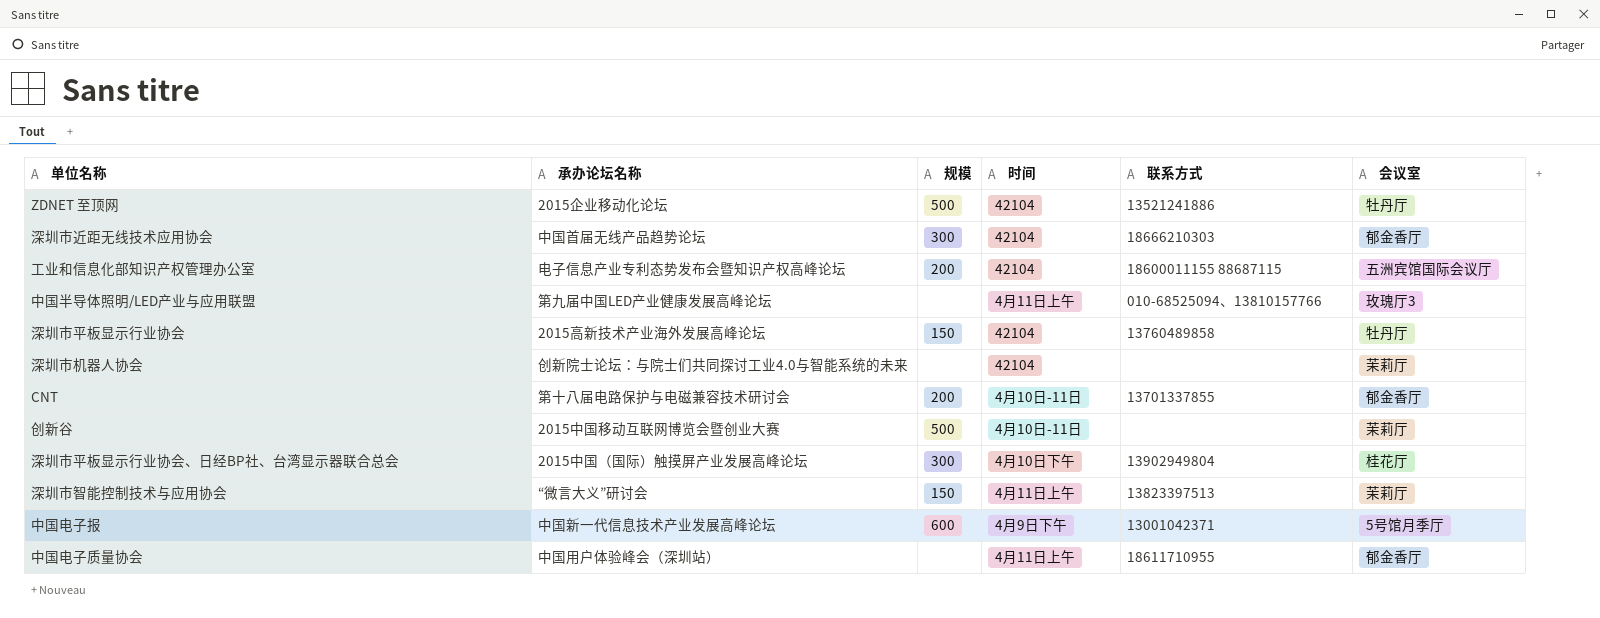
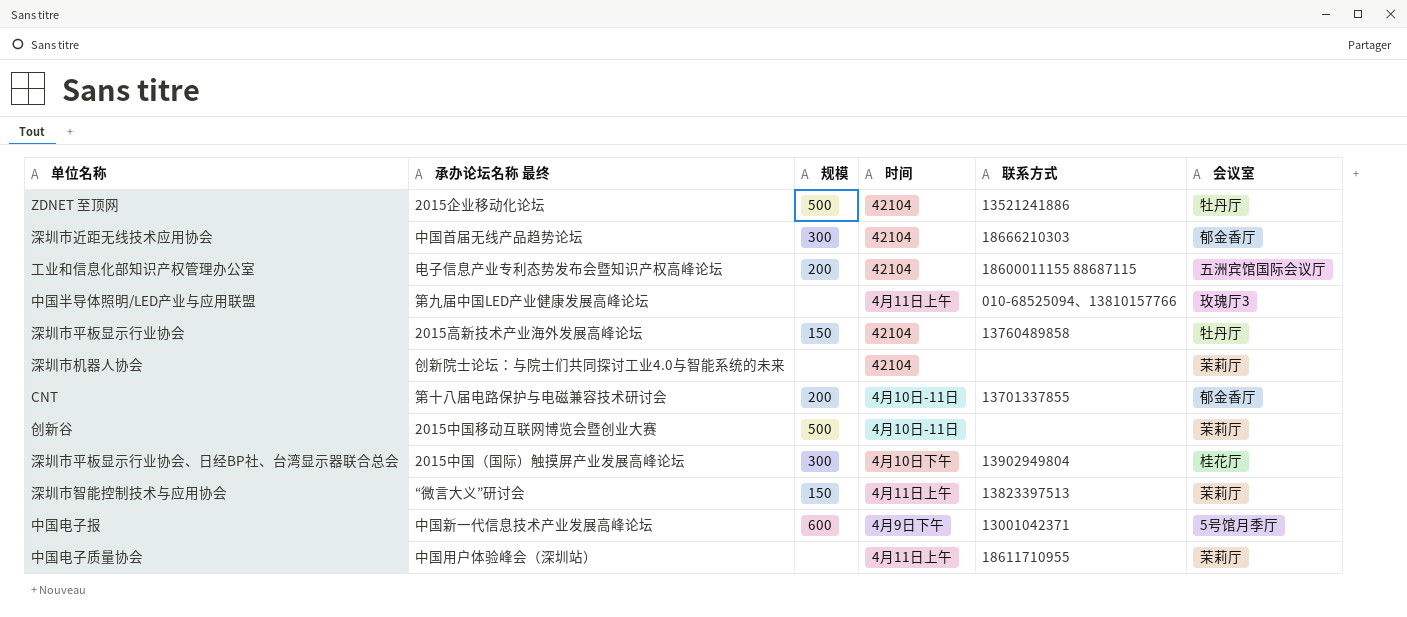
column name: 承办论坛名称 -> 承办论坛名称 最终
中国电子质量协会 | 会议室: 郁金香厅 -> 茉莉厅

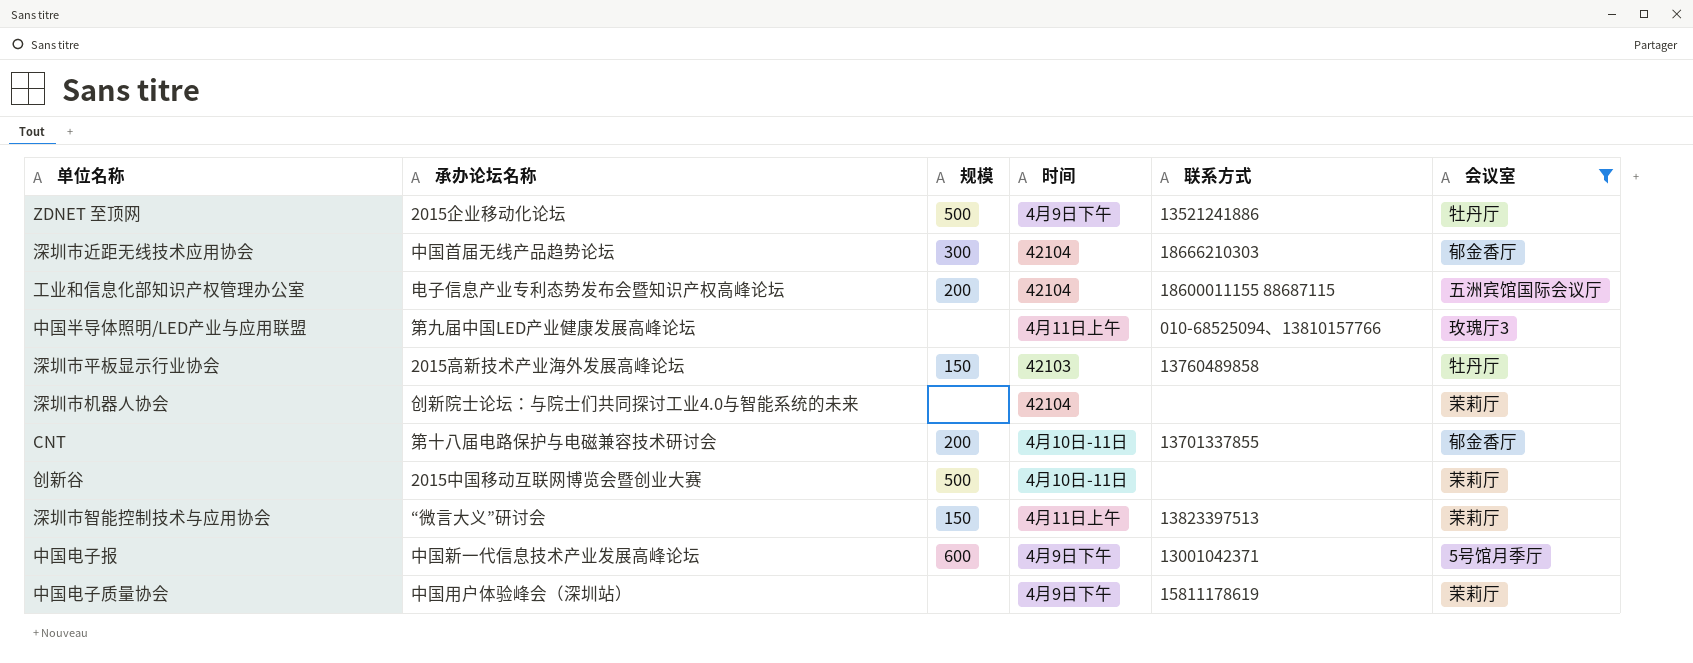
filter: none -> 会议室 != 桂花厅
column name: 承办论坛名称 最终 -> 承办论坛名称
ZDNET 至顶网 | 时间: 42104 -> 4月9日下午
深圳市平板显示行业协会 | 时间: 42104 -> 42103
中国电子质量协会 | 时间: 4月11日上午 -> 4月9日下午
中国电子质量协会 | 联系方式: 18611710955 -> 15811178619

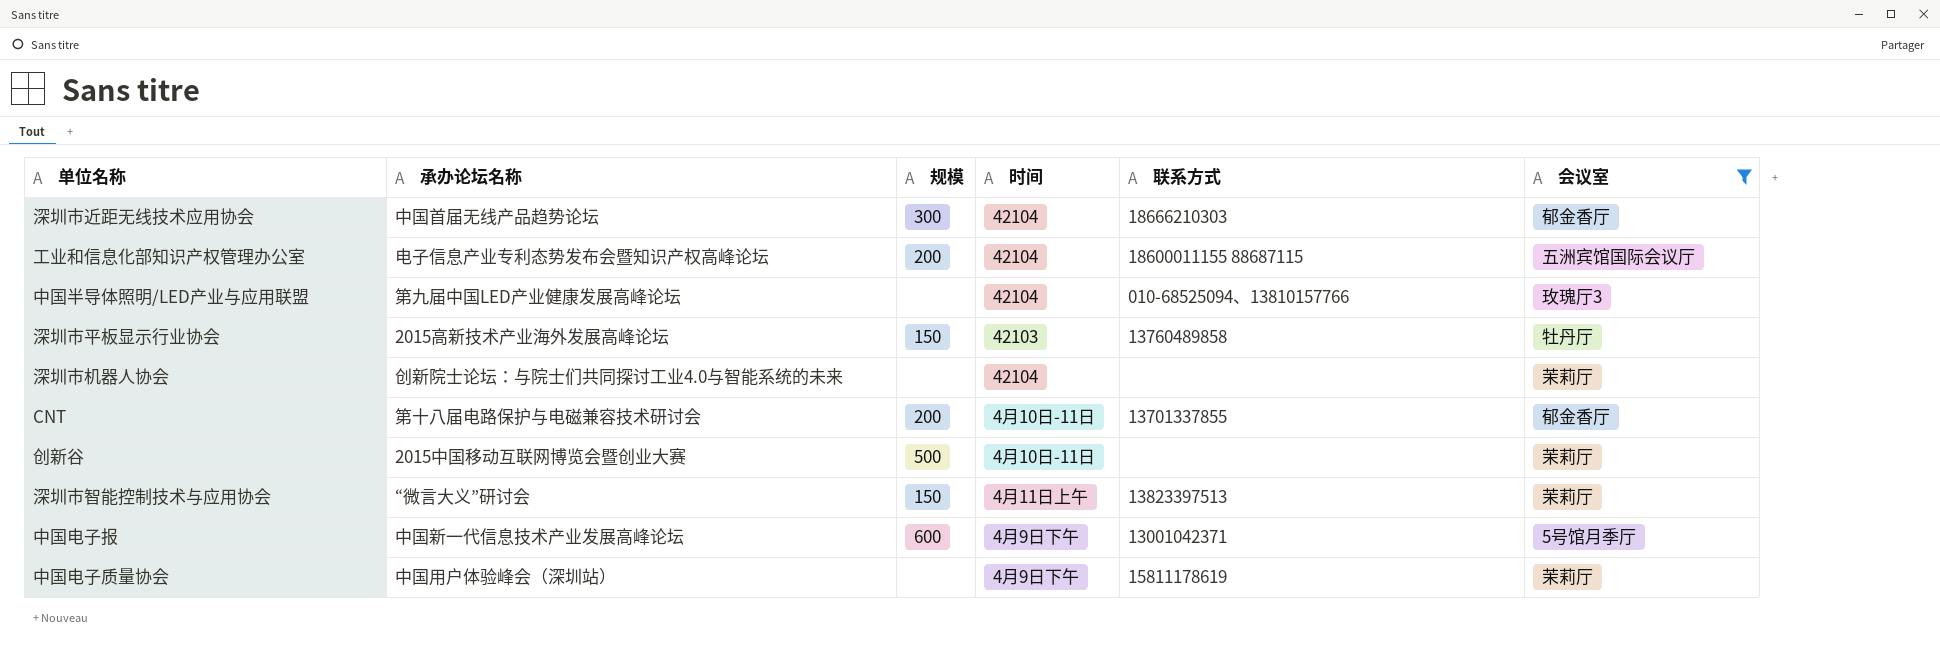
row ZDNET 至顶网: 2015企业移动化论坛 | 500 | 4月9日下午 | 13521241886 | 牡丹厅 -> none
中国半导体照明/LED产业与应用联盟 | 时间: 4月11日上午 -> 42104

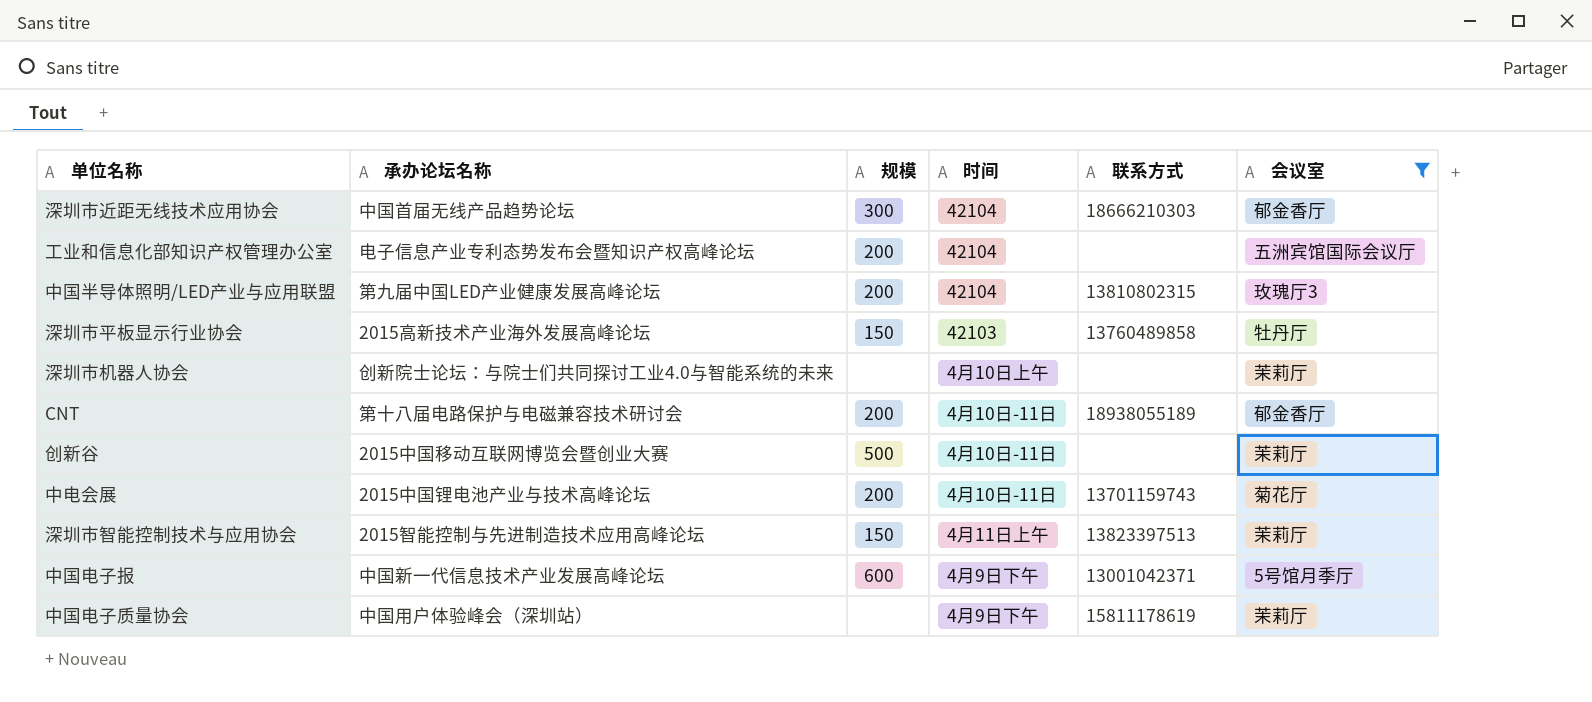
工业和信息化部知识产权管理办公室 | 联系方式: 18600011155 88687115 -> none
中国半导体照明/LED产业与应用联盟 | 规模: none -> 200
中国半导体照明/LED产业与应用联盟 | 联系方式: 010-68525094、13810157766 -> 13810802315
深圳市机器人协会 | 时间: 42104 -> 4月10日上午
CNT | 联系方式: 13701337855 -> 18938055189
row 中电会展: none -> 2015中国锂电池产业与技术高峰论坛 | 200 | 4月10日-11日 | 13701159743 | 菊花厅
深圳市智能控制技术与应用协会 | 承办论坛名称: “微言大义”研讨会 -> 2015智能控制与先进制造技术应用高峰论坛

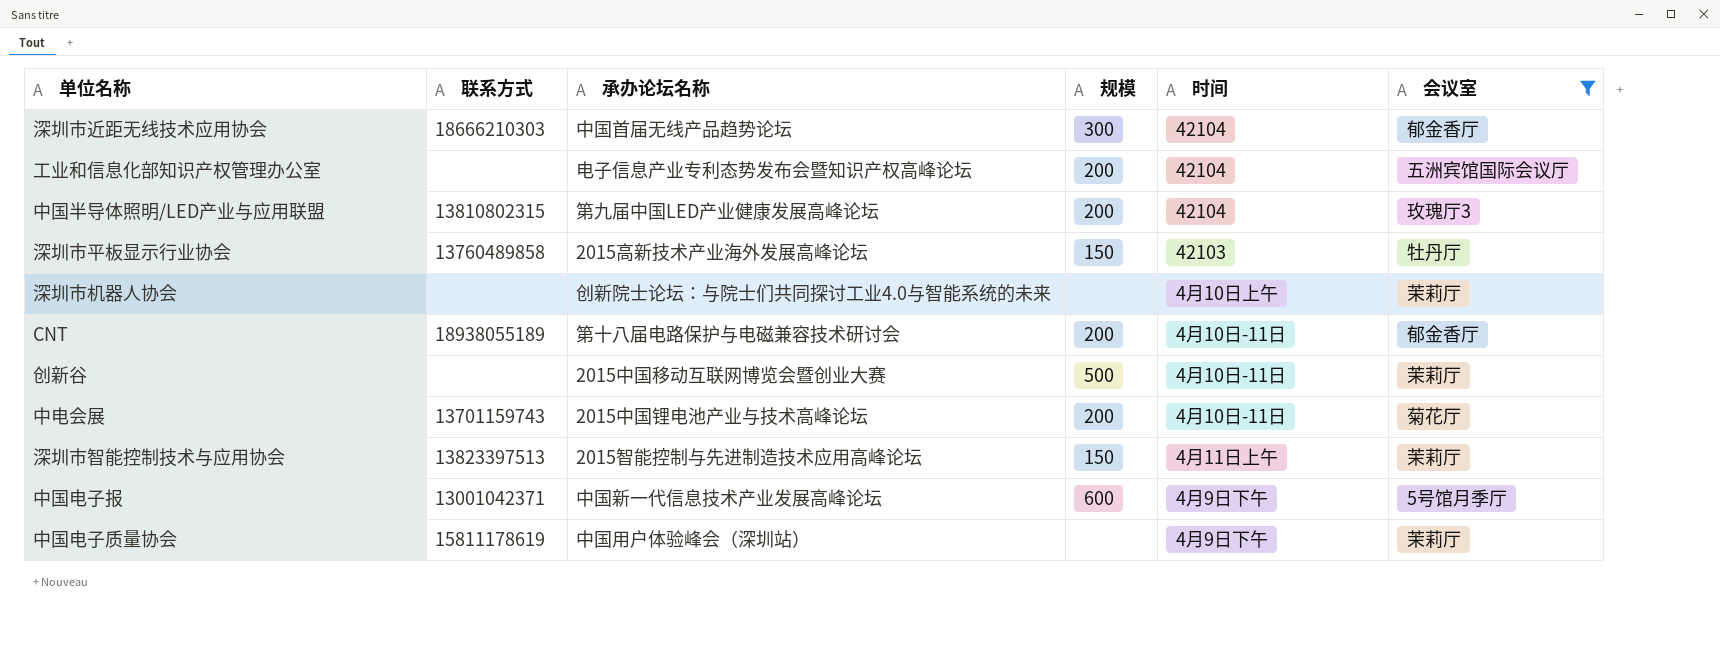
column 联系方式 | position: 5 -> 2

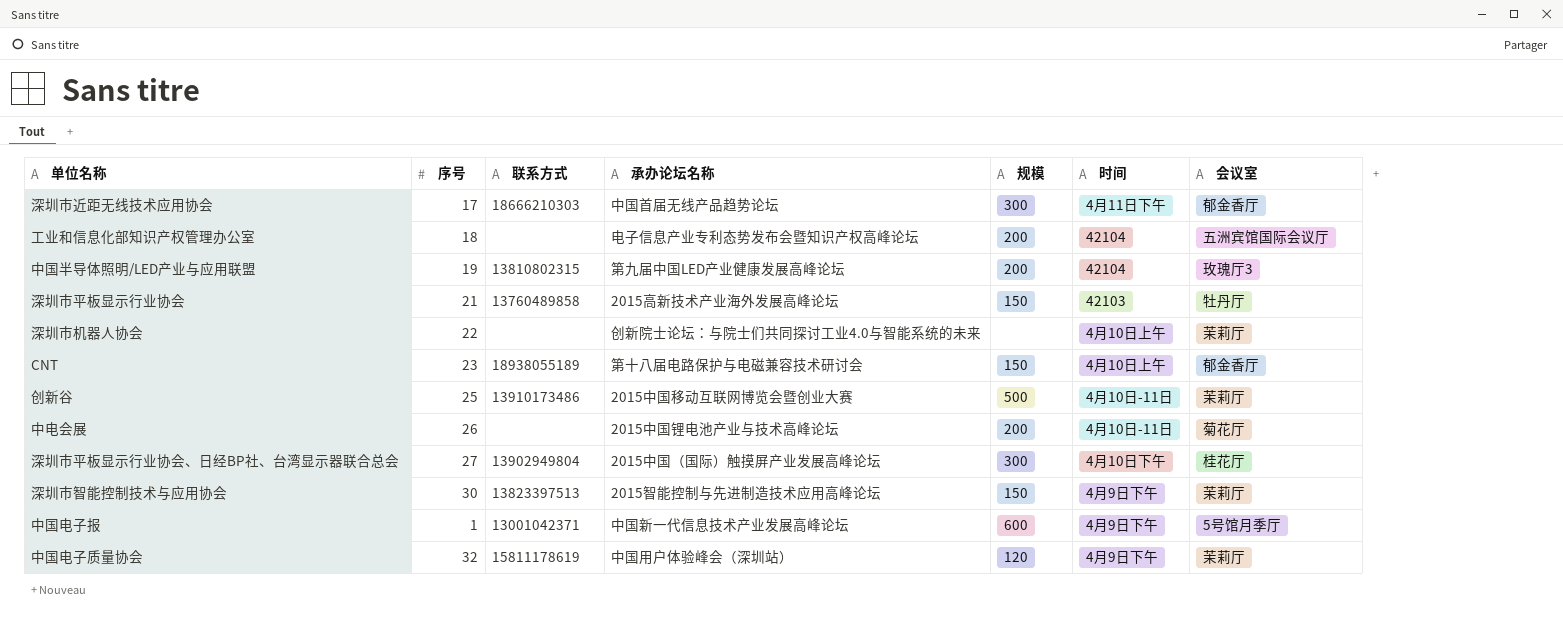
filter: 会议室 != 桂花厅 -> none
column 序号 | position: none -> 2
深圳市近距无线技术应用协会 | 时间: 42104 -> 4月11日下午
CNT | 规模: 200 -> 150
CNT | 时间: 4月10日-11日 -> 4月10日上午
创新谷 | 联系方式: none -> 13910173486
中电会展 | 联系方式: 13701159743 -> none
深圳市智能控制技术与应用协会 | 时间: 4月11日上午 -> 4月9日下午
中国电子质量协会 | 规模: none -> 120

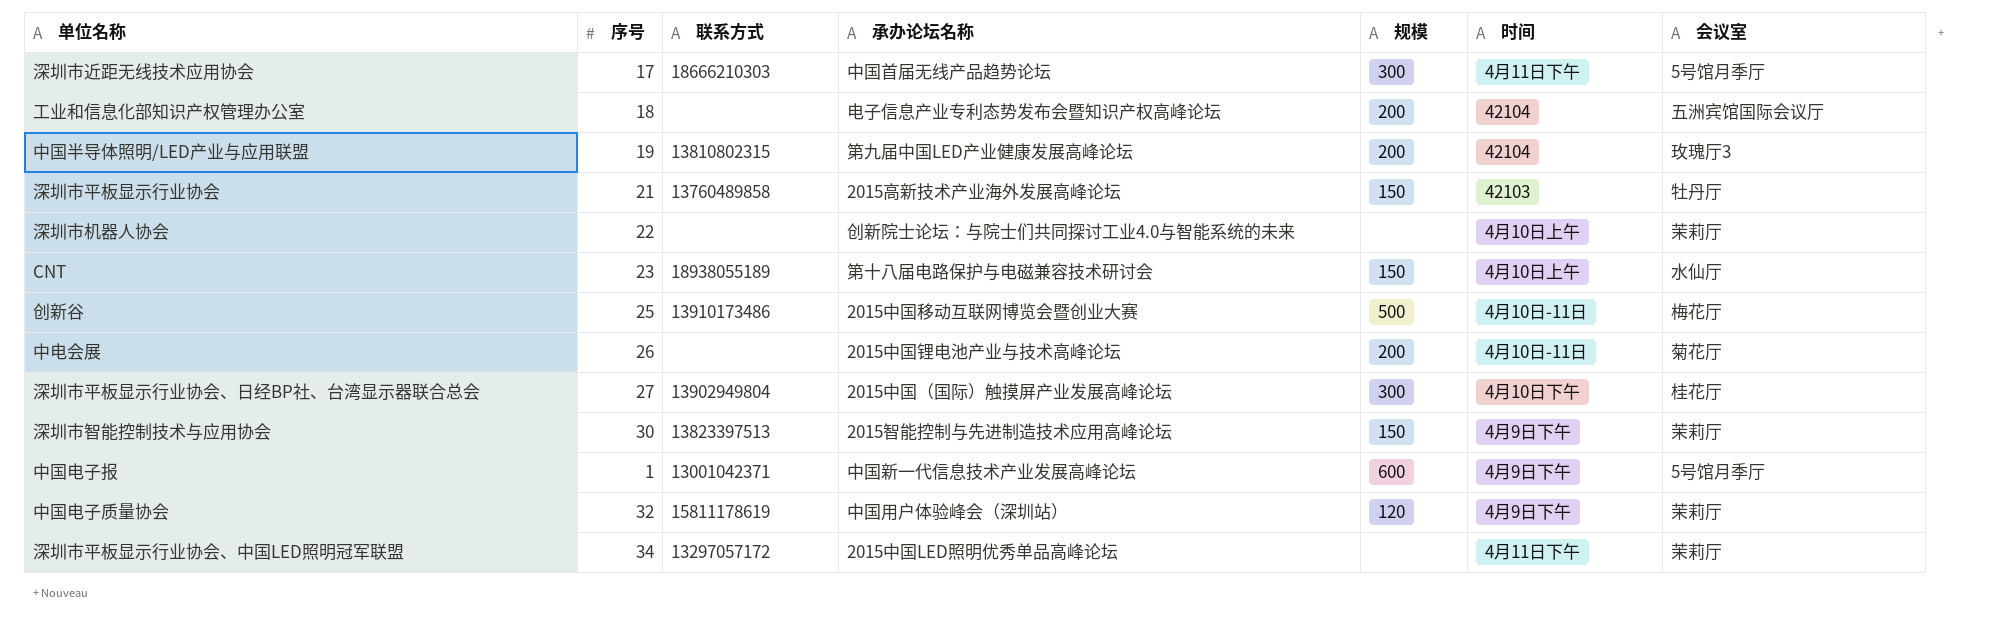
深圳市近距无线技术应用协会 | 会议室: 郁金香厅 -> 5号馆月季厅
CNT | 会议室: 郁金香厅 -> 水仙厅
创新谷 | 会议室: 茉莉厅 -> 梅花厅
row 深圳市平板显示行业协会、中国LED照明冠军联盟: none -> 34 | 13297057172 | 2015中国LED照明优秀单品高峰论坛 | none | 4月11日下午 | 茉莉厅

